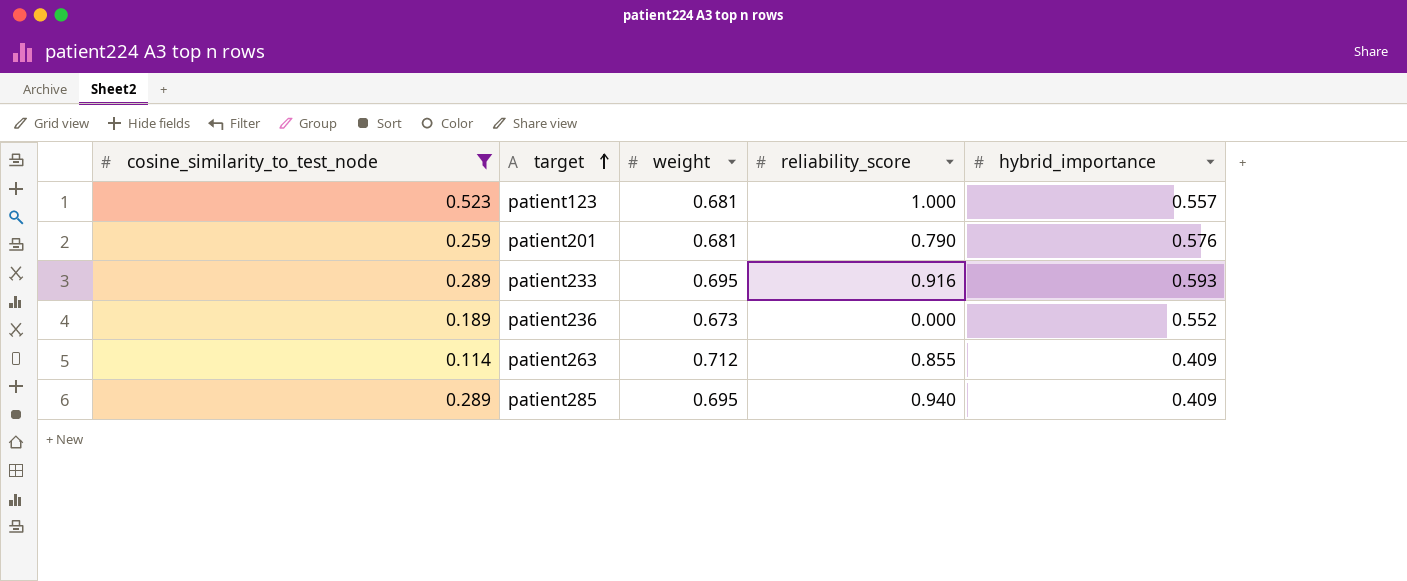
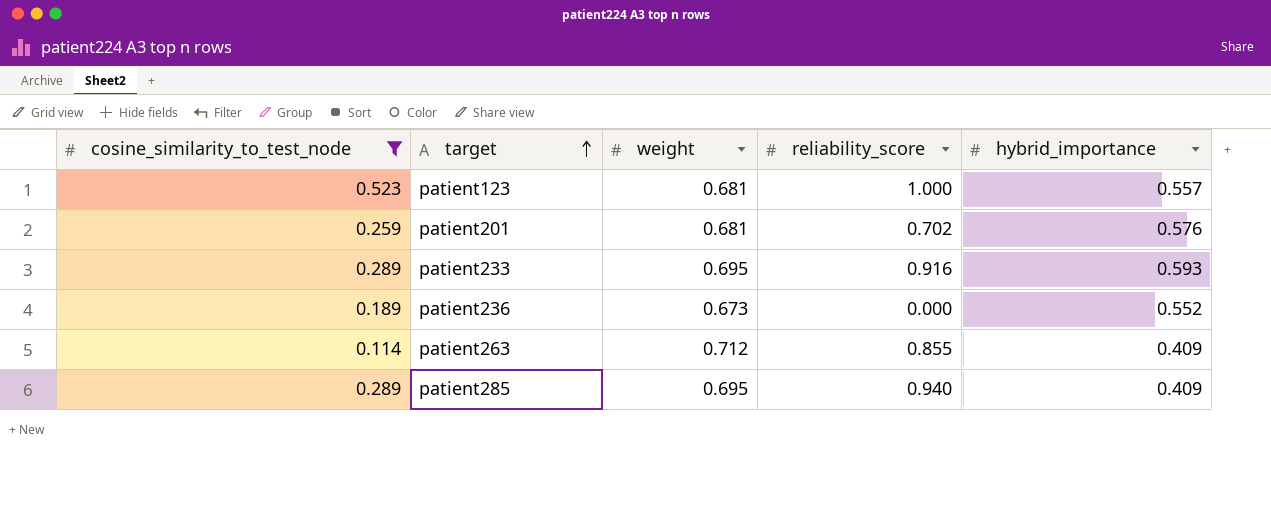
patient201 | reliability_score: 0.790 -> 0.702

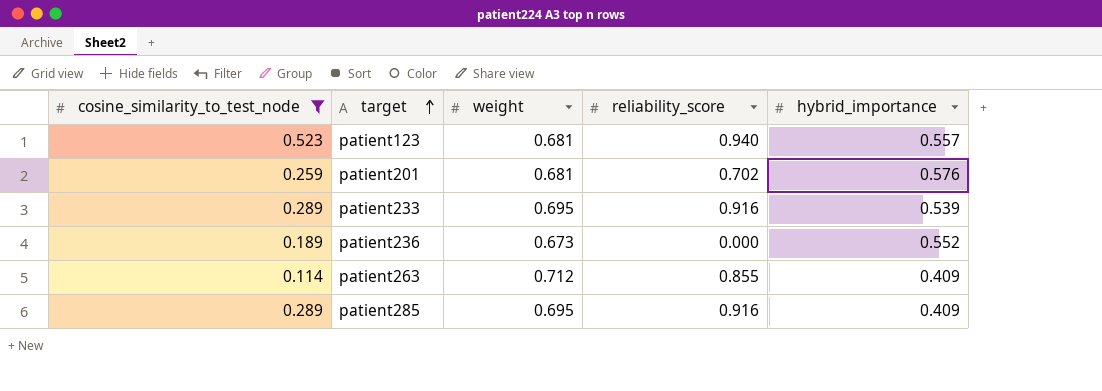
patient123 | reliability_score: 1.000 -> 0.940
patient233 | hybrid_importance: 0.593 -> 0.539
patient285 | reliability_score: 0.940 -> 0.916

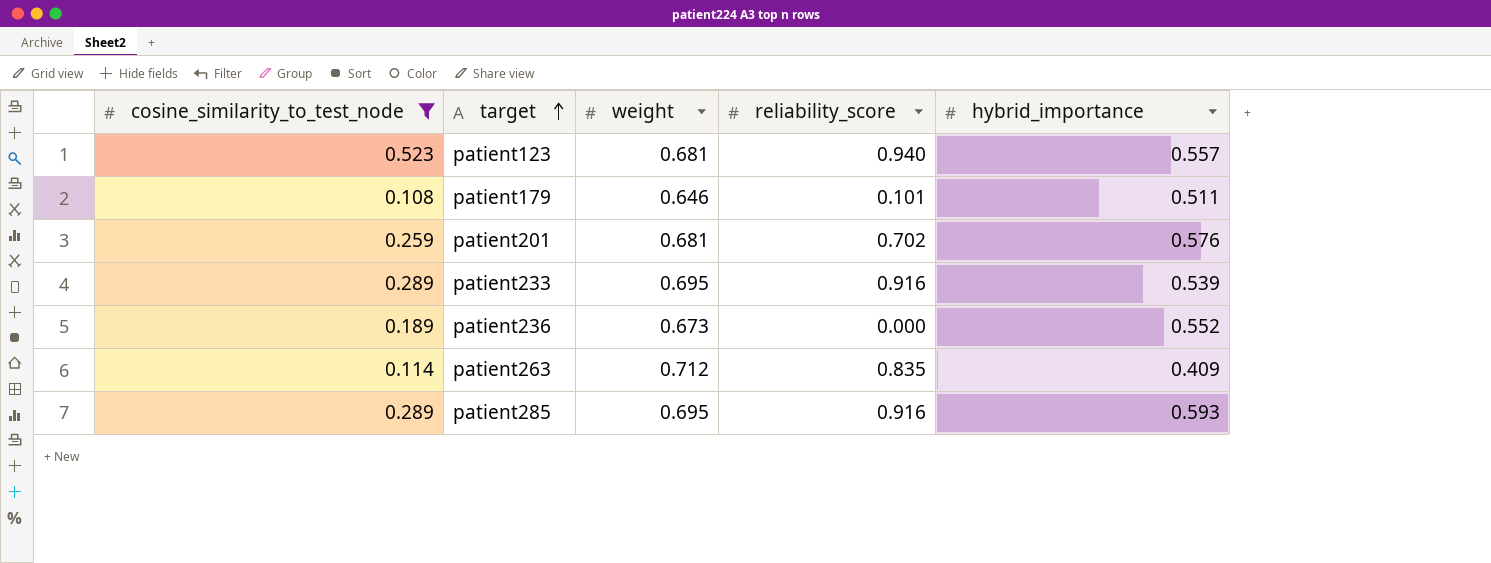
row patient179: none -> 0.108 | 0.646 | 0.101 | 0.511
patient263 | reliability_score: 0.855 -> 0.835
patient285 | hybrid_importance: 0.409 -> 0.593

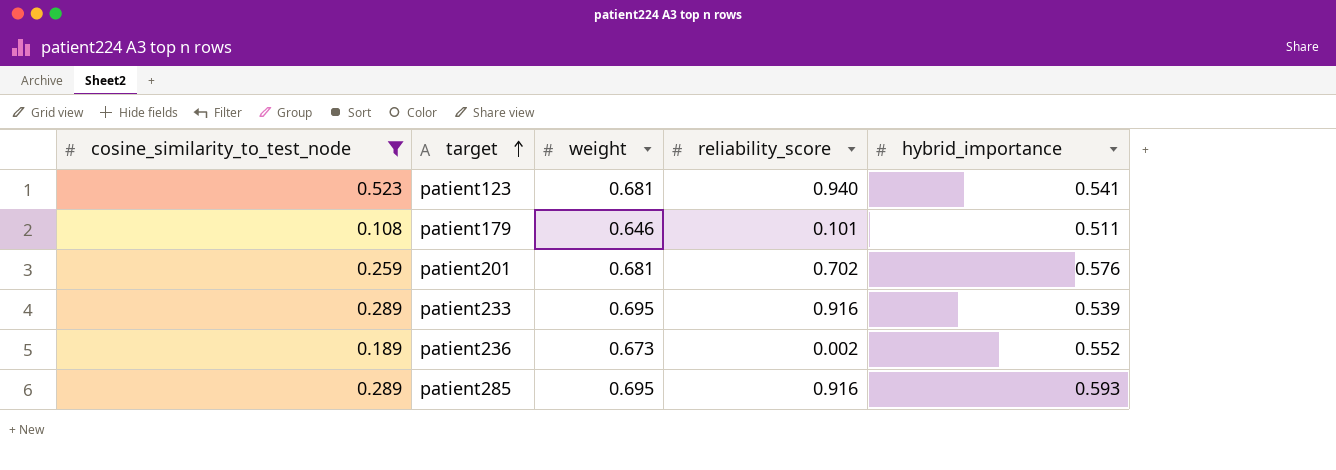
row patient263: 0.114 | 0.712 | 0.835 | 0.409 -> none
patient123 | hybrid_importance: 0.557 -> 0.541
patient236 | reliability_score: 0.000 -> 0.002

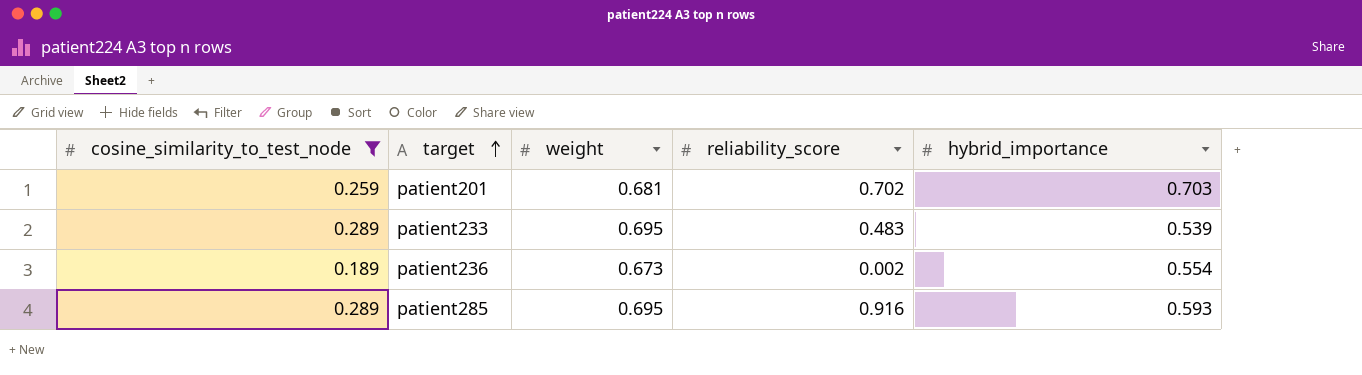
row patient123: 0.523 | 0.681 | 0.940 | 0.541 -> none
row patient179: 0.108 | 0.646 | 0.101 | 0.511 -> none
patient201 | hybrid_importance: 0.576 -> 0.703
patient233 | reliability_score: 0.916 -> 0.483
patient236 | hybrid_importance: 0.552 -> 0.554

